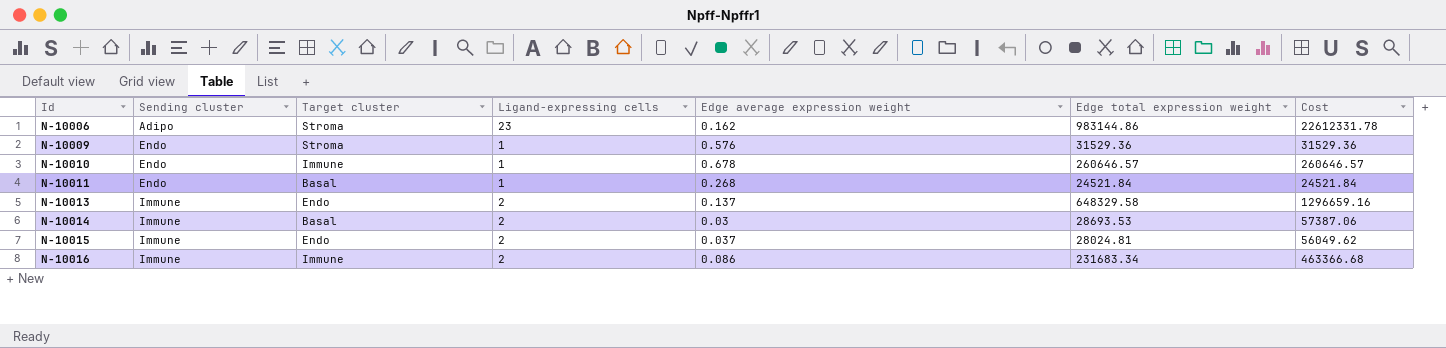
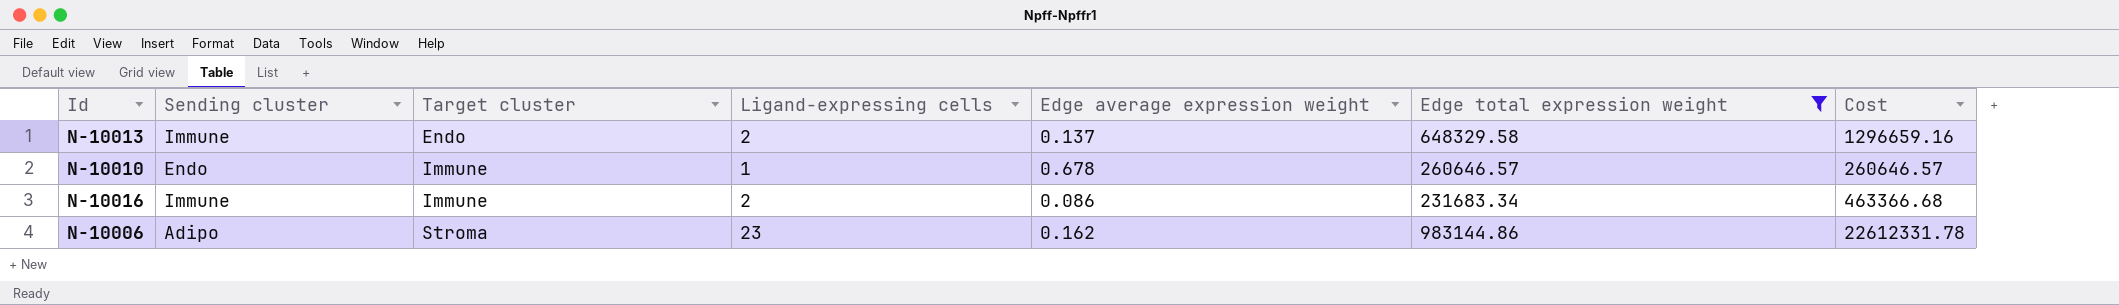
filter: none -> Edge total expression weight >= 231683.34
row order: Id ascending -> Target cluster ascending

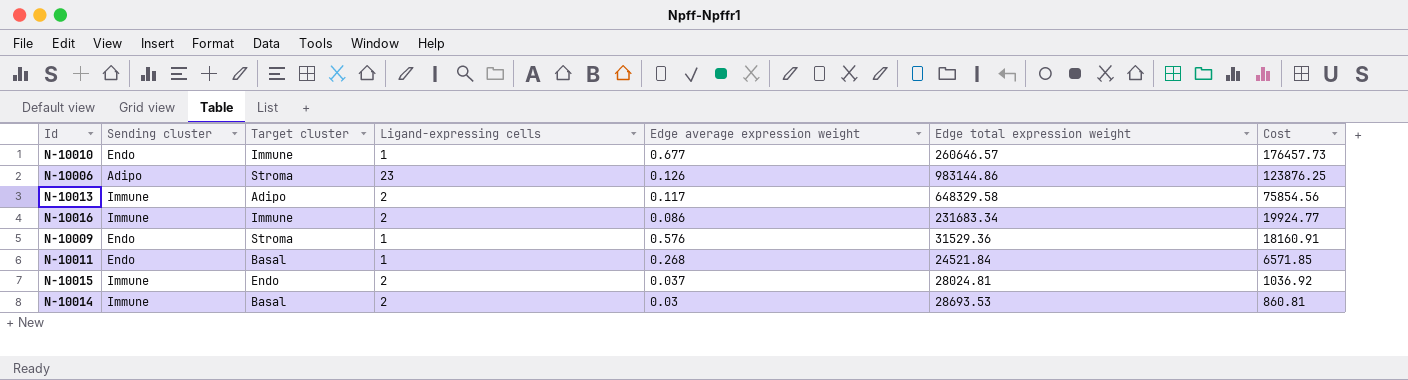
filter: Edge total expression weight >= 231683.34 -> none
row order: Target cluster ascending -> Cost descending
column Cost | formula: [Ligand-expressing cells] * [Edge total expression weight] -> [Edge average expression weight] * [Edge total expression weight]
N-10010 | Edge average expression weight: 0.678 -> 0.677
N-10006 | Edge average expression weight: 0.162 -> 0.126
N-10013 | Target cluster: Endo -> Adipo
N-10013 | Edge average expression weight: 0.137 -> 0.117

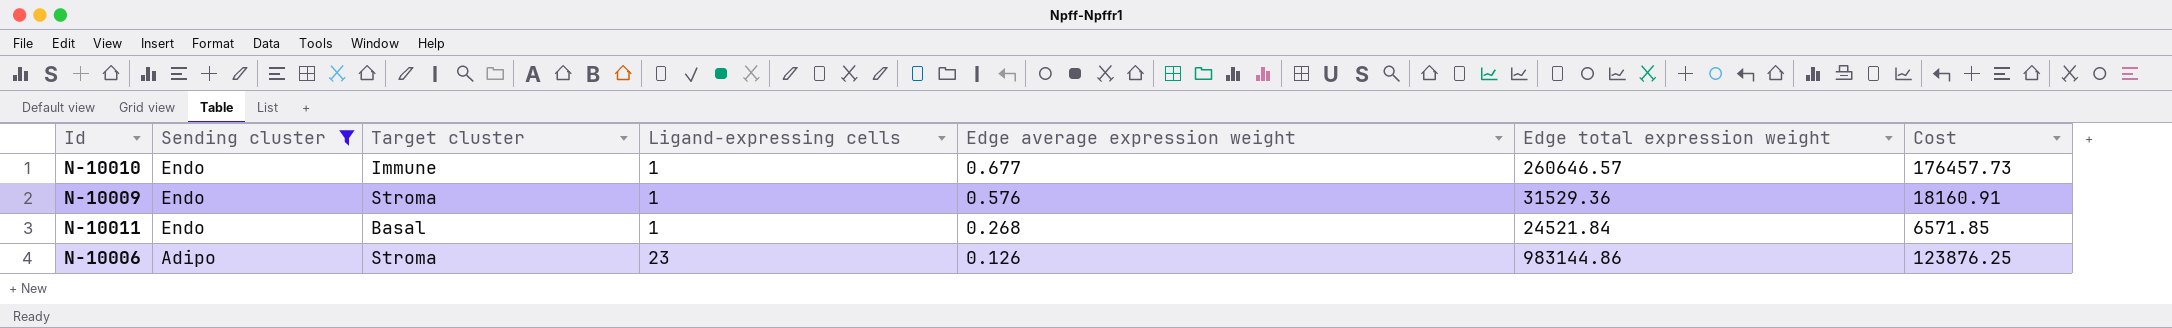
filter: none -> Sending cluster != Immune
row order: Cost descending -> Sending cluster descending

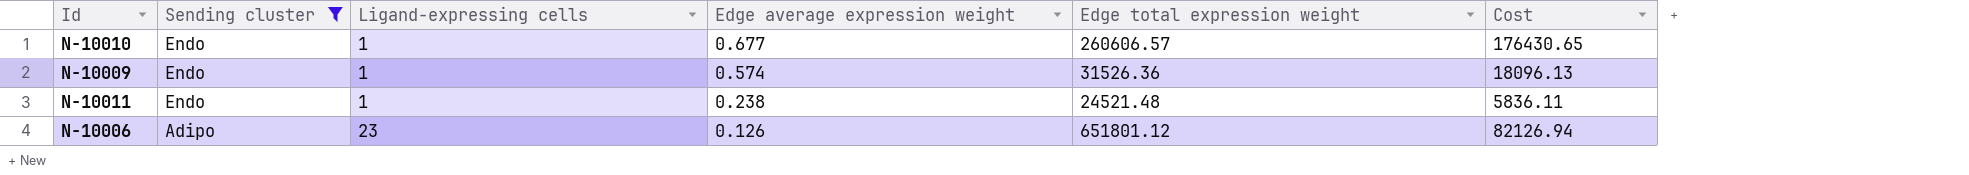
column Target cluster | position: 3 -> none
N-10010 | Edge total expression weight: 260646.57 -> 260606.57
N-10010 | Cost: 176457.73 -> 176430.65
N-10009 | Edge average expression weight: 0.576 -> 0.574
N-10009 | Edge total expression weight: 31529.36 -> 31526.36
N-10009 | Cost: 18160.91 -> 18096.13
N-10011 | Edge average expression weight: 0.268 -> 0.238
N-10011 | Edge total expression weight: 24521.84 -> 24521.48
N-10011 | Cost: 6571.85 -> 5836.11
N-10006 | Edge total expression weight: 983144.86 -> 651801.12
N-10006 | Cost: 123876.25 -> 82126.94

